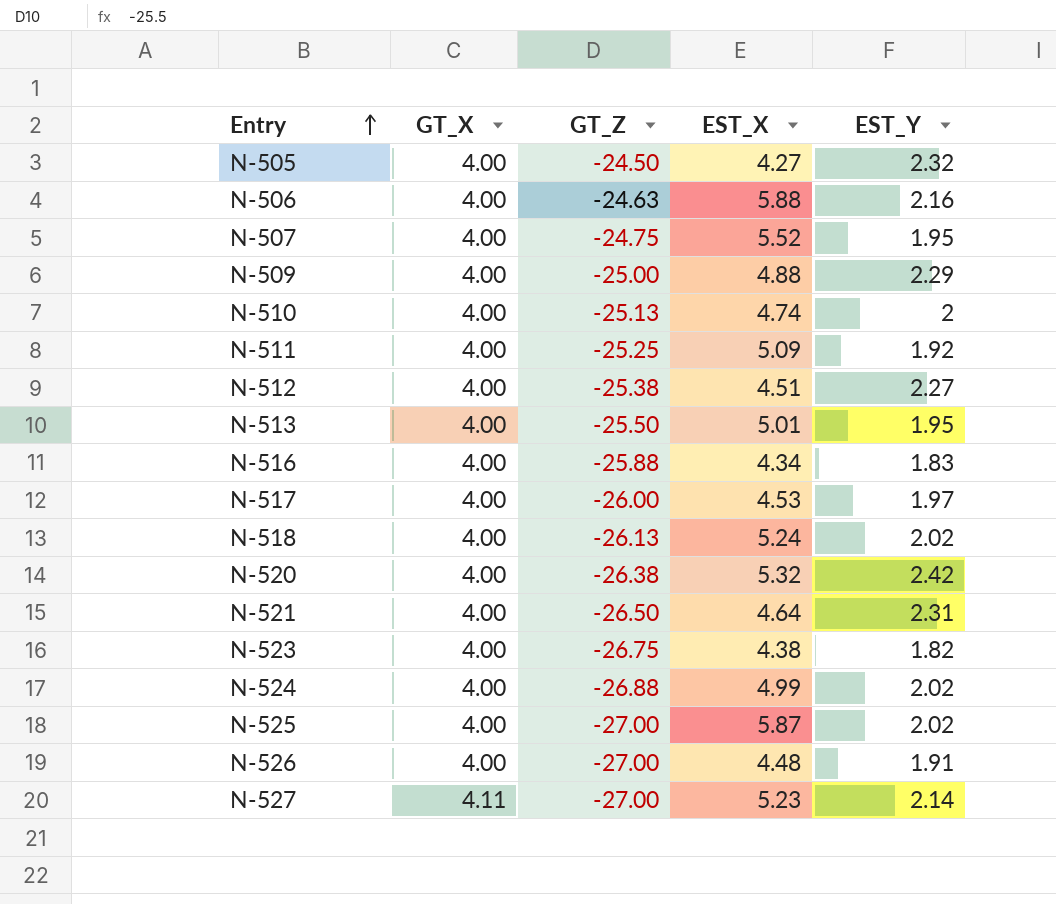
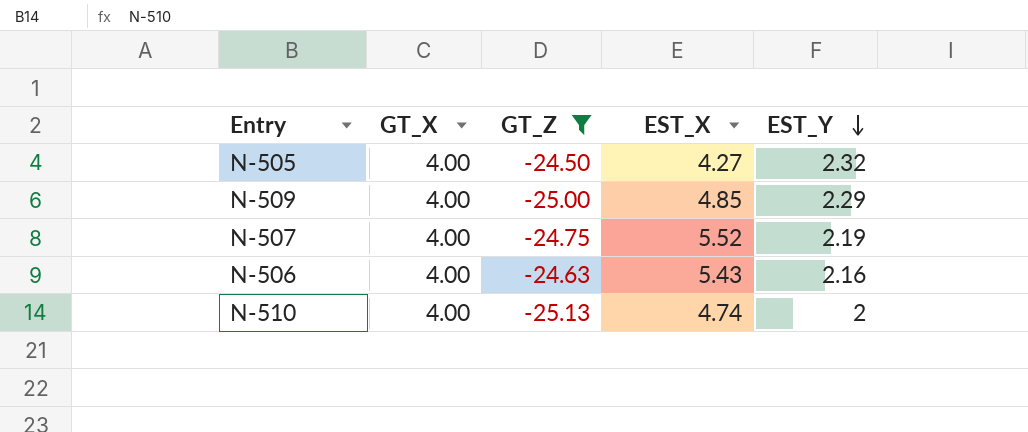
filter: none -> GT_Z >= -25.13
row order: Entry ascending -> EST_Y descending
N-509 | EST_X: 4.88 -> 4.85
N-507 | EST_Y: 1.95 -> 2.19
N-506 | EST_X: 5.88 -> 5.43

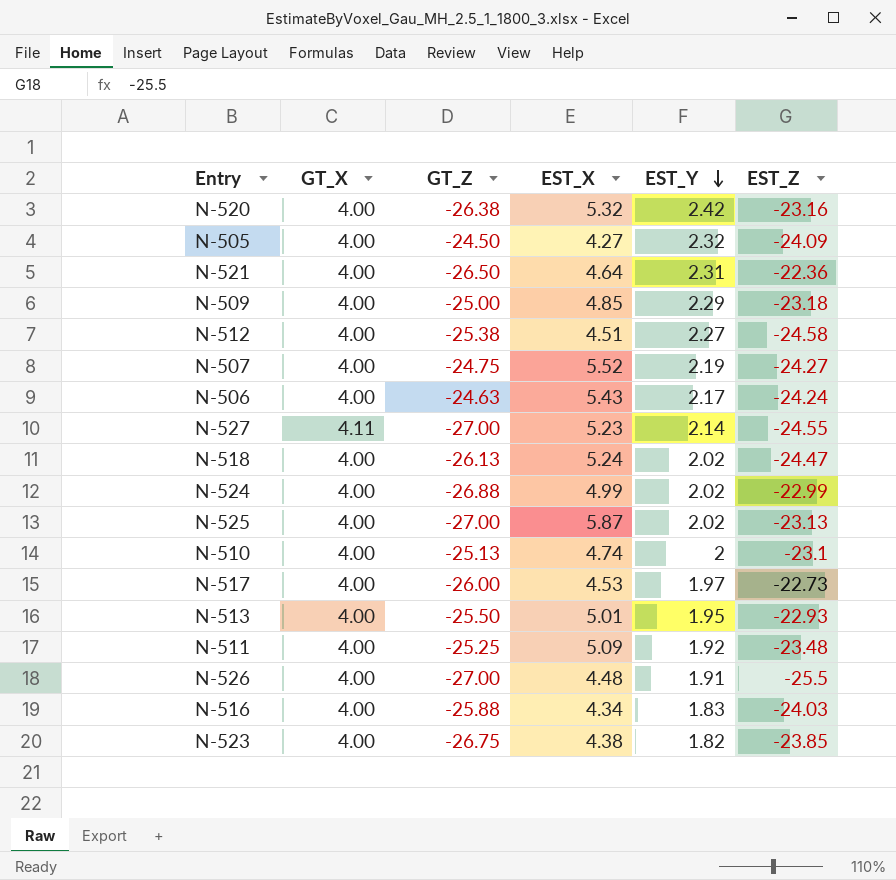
filter: GT_Z >= -25.13 -> none
column EST_Z | position: none -> 6
N-506 | EST_Y: 2.16 -> 2.17

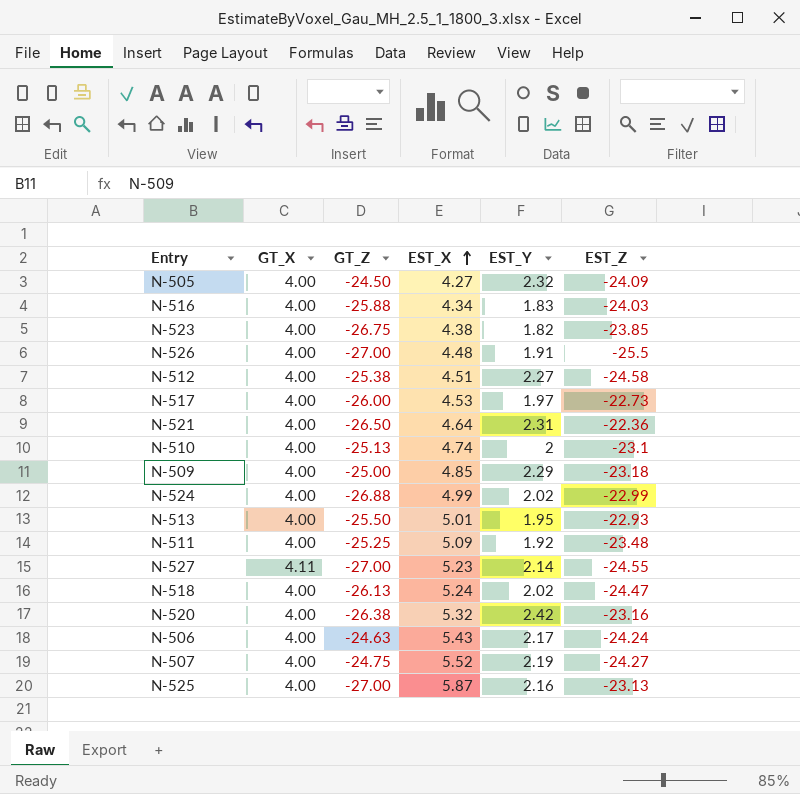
row order: EST_Y descending -> EST_X ascending
N-525 | EST_Y: 2.02 -> 2.16

